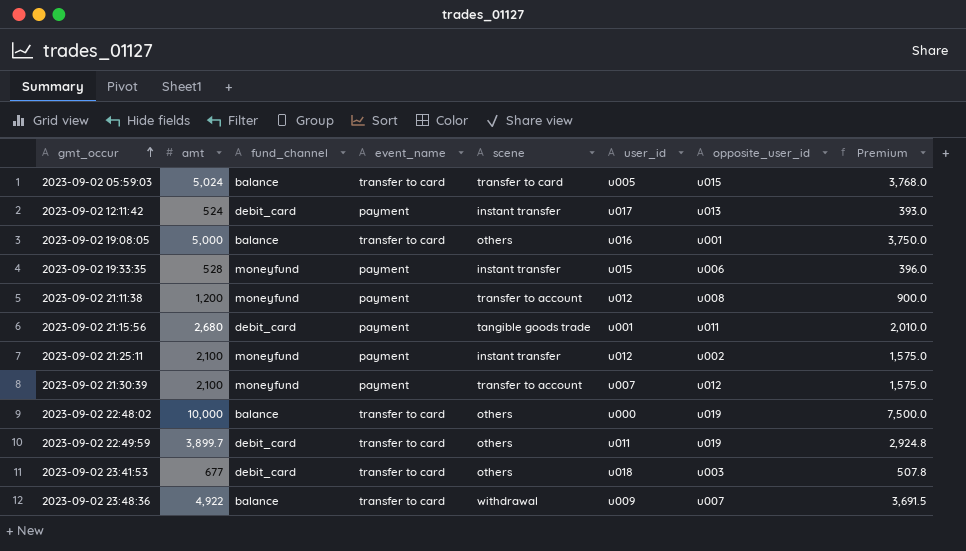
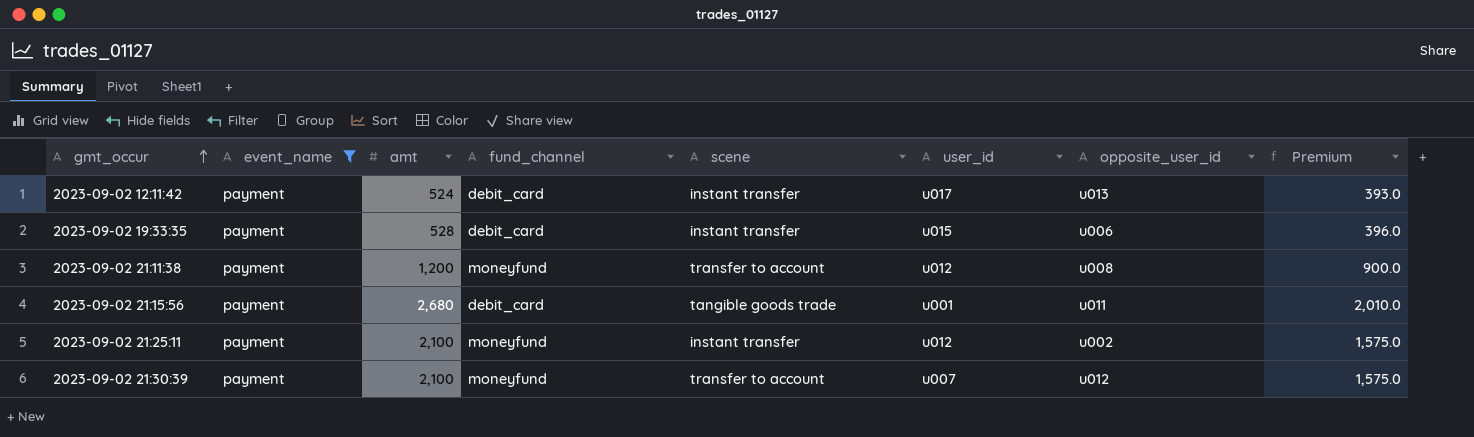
filter: none -> event_name = payment
column event_name | position: 4 -> 2
2023-09-02 19:33:35 | fund_channel: moneyfund -> debit_card

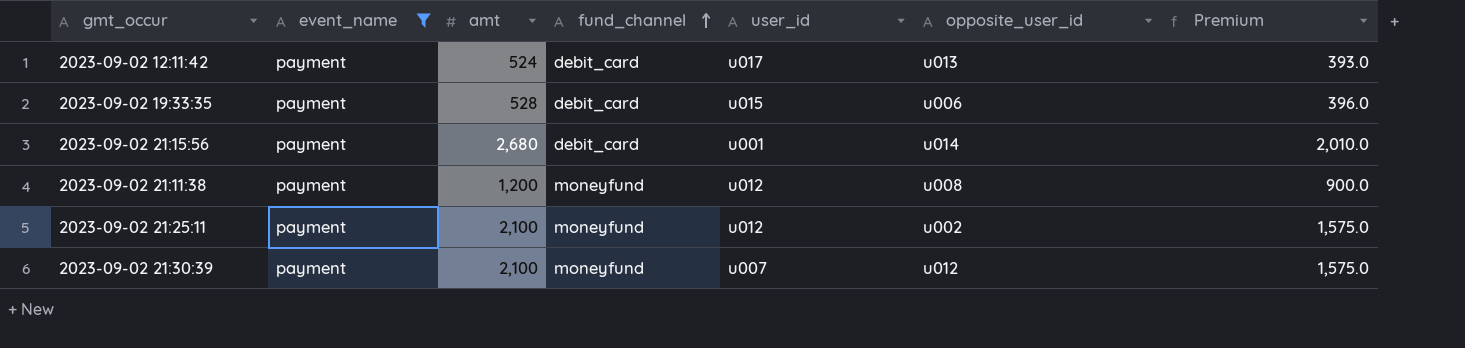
row order: gmt_occur ascending -> fund_channel ascending
column scene | position: 5 -> none
2023-09-02 21:15:56 | opposite_user_id: u011 -> u014

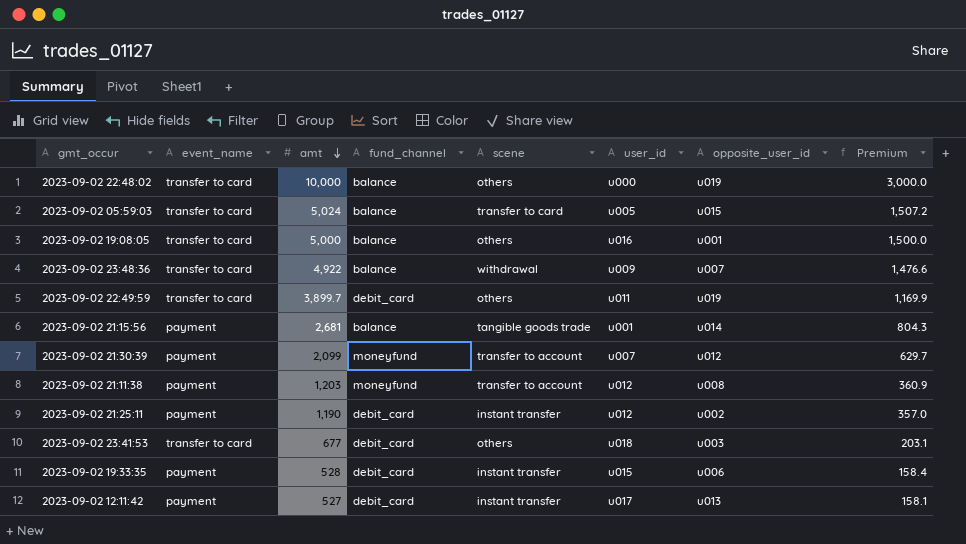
filter: event_name = payment -> none
row order: fund_channel ascending -> amt descending
column scene | position: none -> 5
column Premium | formula: [amt] * 0.75 -> [amt] * 0.3
2023-09-02 21:15:56 | amt: 2,680 -> 2,681
2023-09-02 21:15:56 | fund_channel: debit_card -> balance
2023-09-02 21:30:39 | amt: 2,100 -> 2,099
2023-09-02 21:11:38 | amt: 1,200 -> 1,203
2023-09-02 21:25:11 | amt: 2,100 -> 1,190
2023-09-02 21:25:11 | fund_channel: moneyfund -> debit_card
2023-09-02 12:11:42 | amt: 524 -> 527

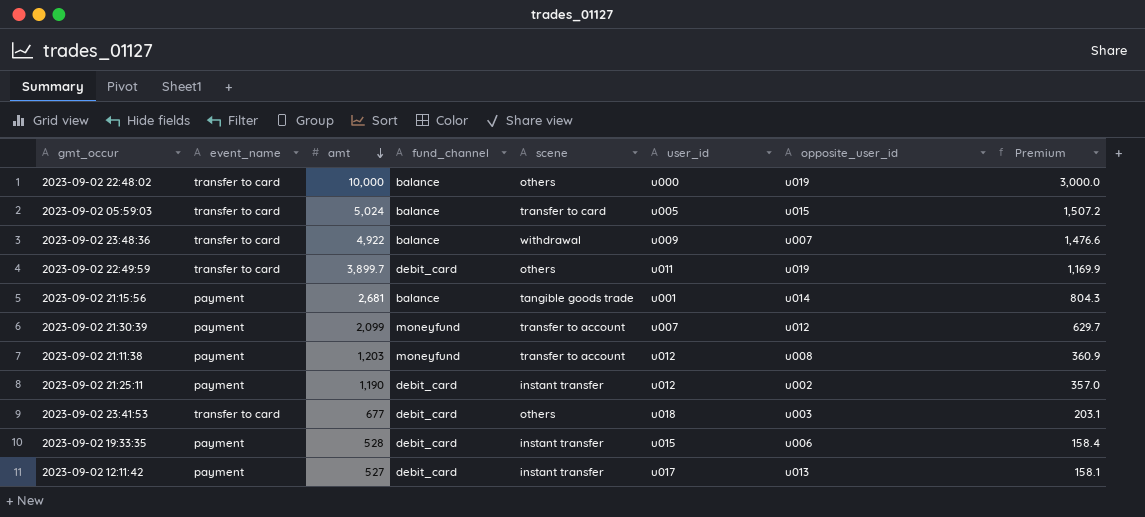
row 2023-09-02 19:08:05: transfer to card | 5,000 | balance | others | u016 | u001 | 1,500.0 -> none

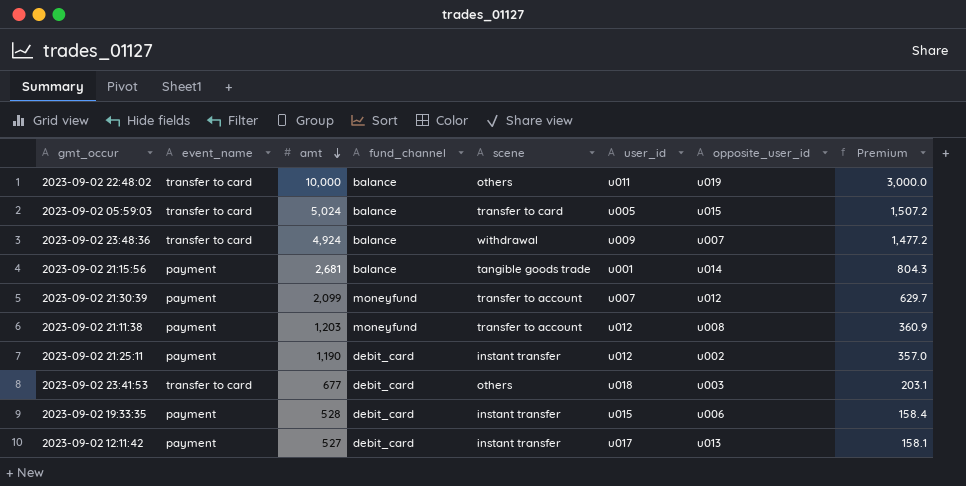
row 2023-09-02 22:49:59: transfer to card | 3,899.7 | debit_card | others | u011 | u019 | 1,169.9 -> none
2023-09-02 22:48:02 | user_id: u000 -> u011
2023-09-02 23:48:36 | amt: 4,922 -> 4,924
2023-09-02 23:48:36 | Premium: 1,476.6 -> 1,477.2

